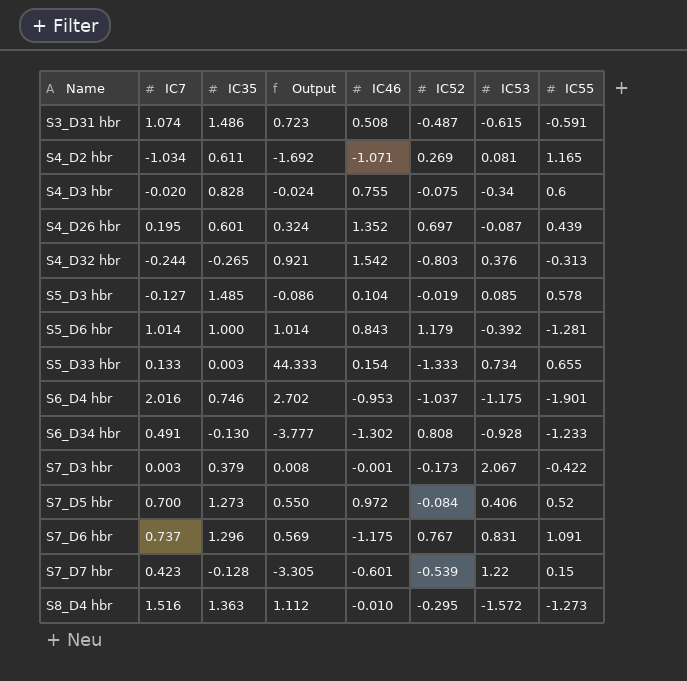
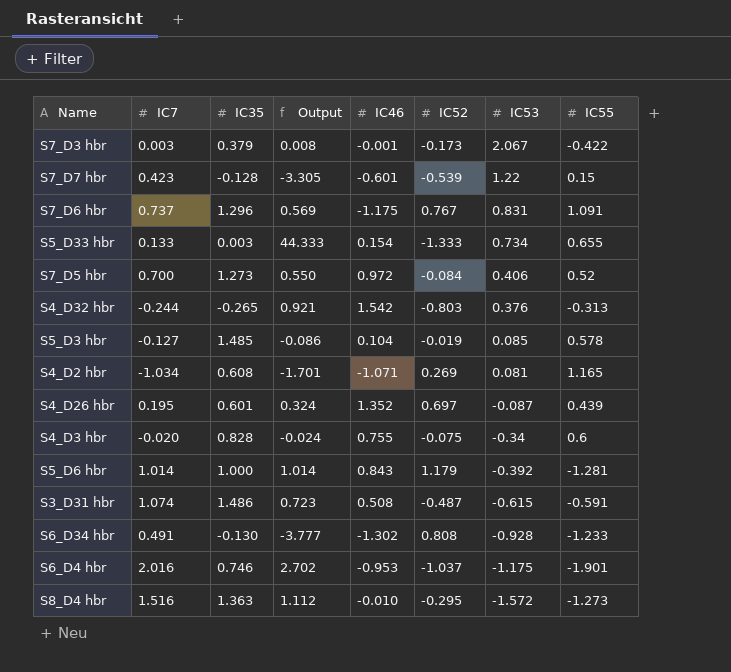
row order: Name ascending -> IC53 descending
S4_D2 hbr | IC35: 0.611 -> 0.608
S4_D2 hbr | Output: -1.692 -> -1.701

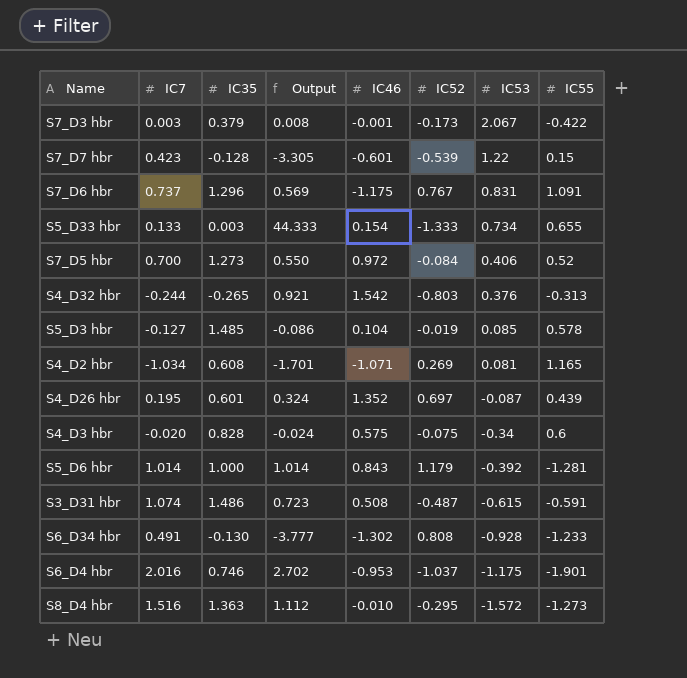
S4_D3 hbr | IC46: 0.755 -> 0.575

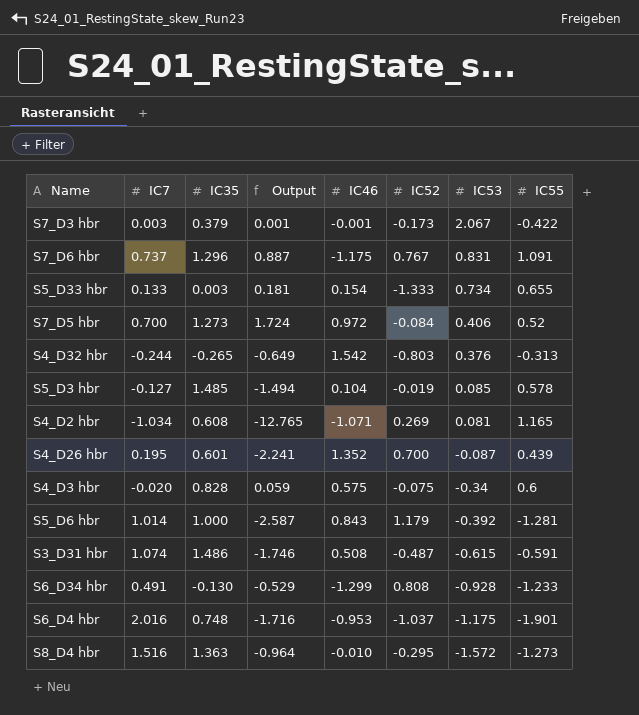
column Output | formula: [IC7] / [IC35] -> [IC7] / [IC53]
row S7_D7 hbr: 0.423 | -0.128 | -3.305 | -0.601 | -0.539 | 1.22 | 0.15 -> none
S4_D26 hbr | IC52: 0.697 -> 0.700
S6_D34 hbr | IC46: -1.302 -> -1.299
S6_D4 hbr | IC35: 0.746 -> 0.748

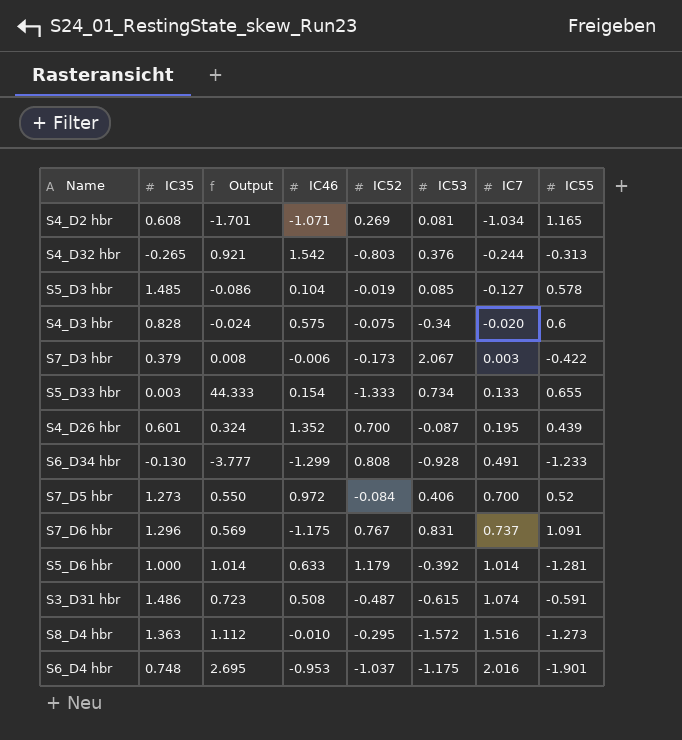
row order: IC53 descending -> IC7 ascending
column Output | formula: [IC7] / [IC53] -> [IC7] / [IC35]
column IC7 | position: 2 -> 7
S7_D3 hbr | IC46: -0.001 -> -0.006
S5_D6 hbr | IC46: 0.843 -> 0.633

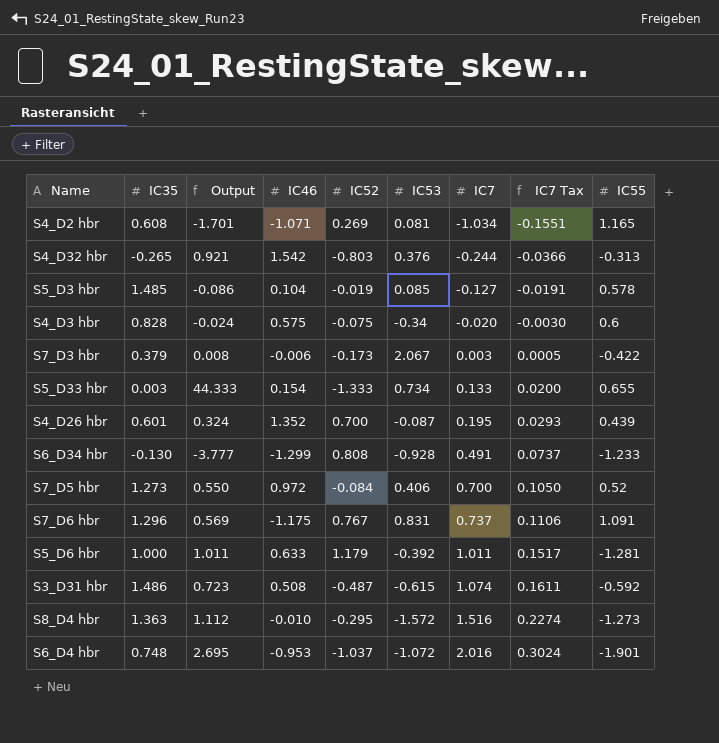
column IC7 Tax | formula: none -> [IC7] * 0.15
S5_D6 hbr | Output: 1.014 -> 1.011
S5_D6 hbr | IC7: 1.014 -> 1.011
S3_D31 hbr | IC55: -0.591 -> -0.592
S6_D4 hbr | IC53: -1.175 -> -1.072

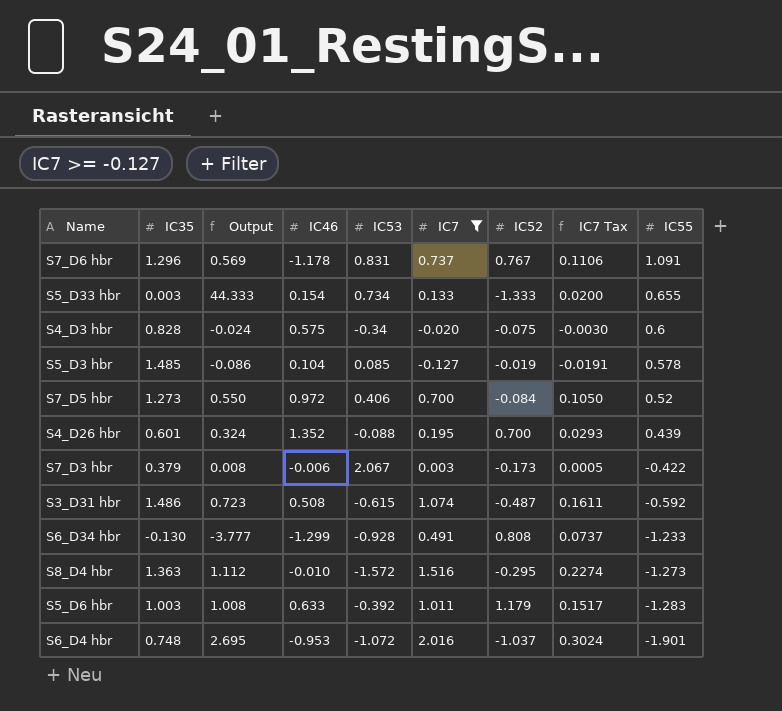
filter: none -> IC7 >= -0.127
row order: IC7 ascending -> IC55 descending
column IC52 | position: 5 -> 7
S7_D6 hbr | IC46: -1.175 -> -1.178
S4_D26 hbr | IC53: -0.087 -> -0.088
S5_D6 hbr | IC35: 1.000 -> 1.003
S5_D6 hbr | Output: 1.011 -> 1.008
S5_D6 hbr | IC55: -1.281 -> -1.283

